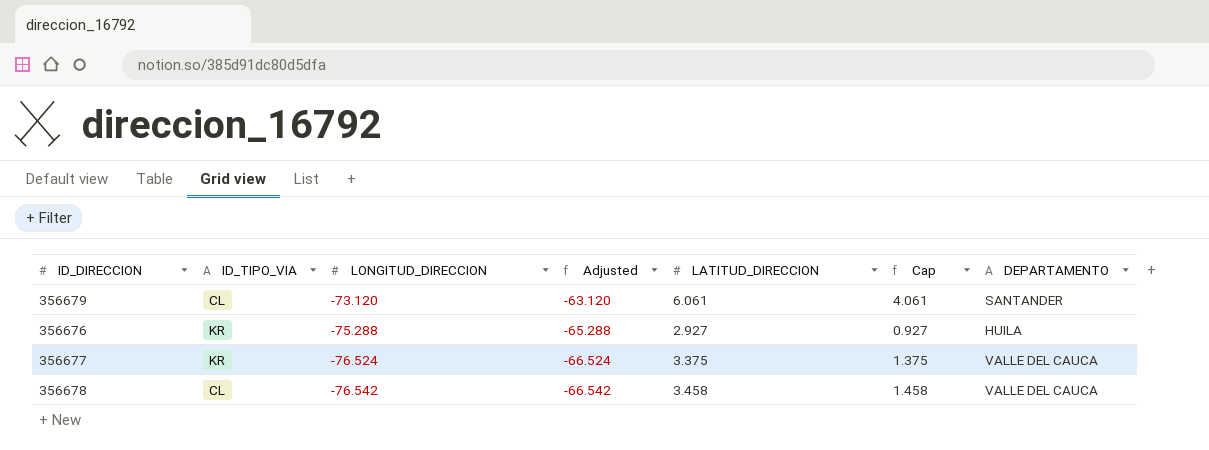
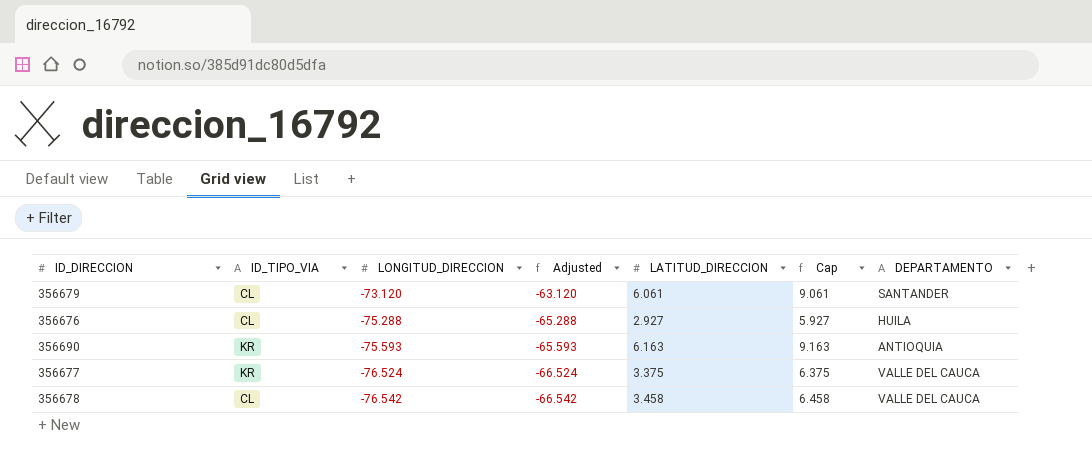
column Cap | formula: [LATITUD_DIRECCION] - 2 -> [LATITUD_DIRECCION] + 3
356676 | ID_TIPO_VIA: KR -> CL
row 356690: none -> KR | -75.593 | -65.593 | 6.163 | 9.163 | ANTIOQUIA

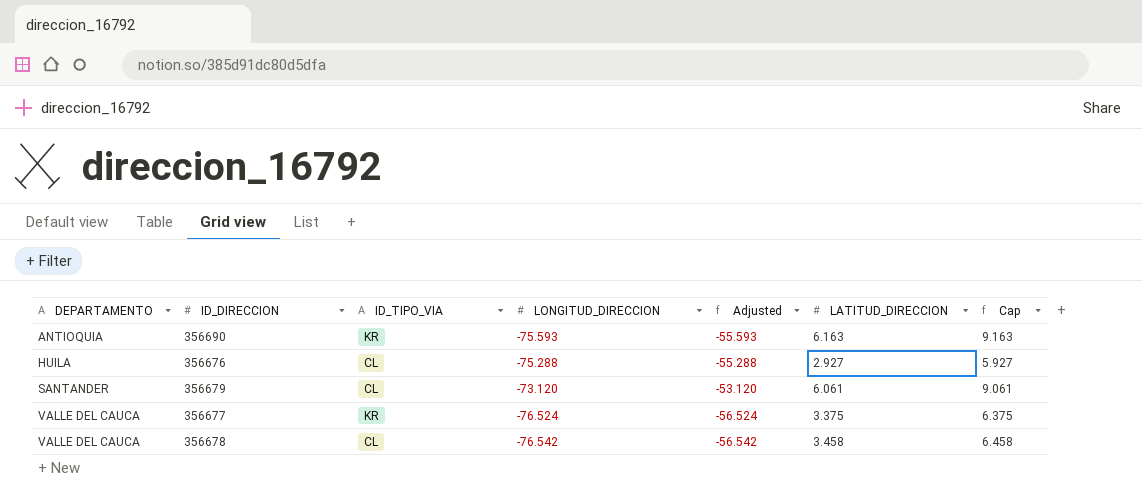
row order: LONGITUD_DIRECCION descending -> DEPARTAMENTO ascending
column DEPARTAMENTO | position: 7 -> 1
column Adjusted | formula: [LONGITUD_DIRECCION] + 10 -> [LONGITUD_DIRECCION] + 20

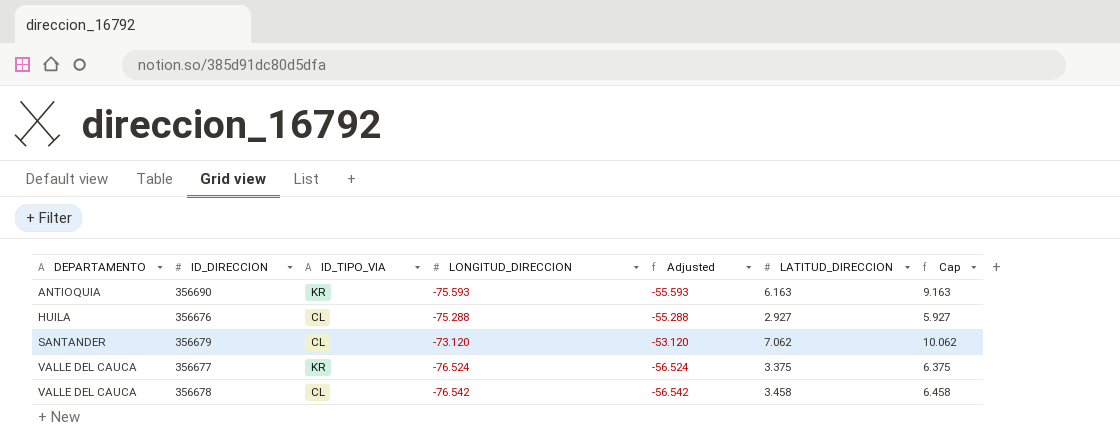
356679 | LATITUD_DIRECCION: 6.061 -> 7.062
356679 | Cap: 9.061 -> 10.062

